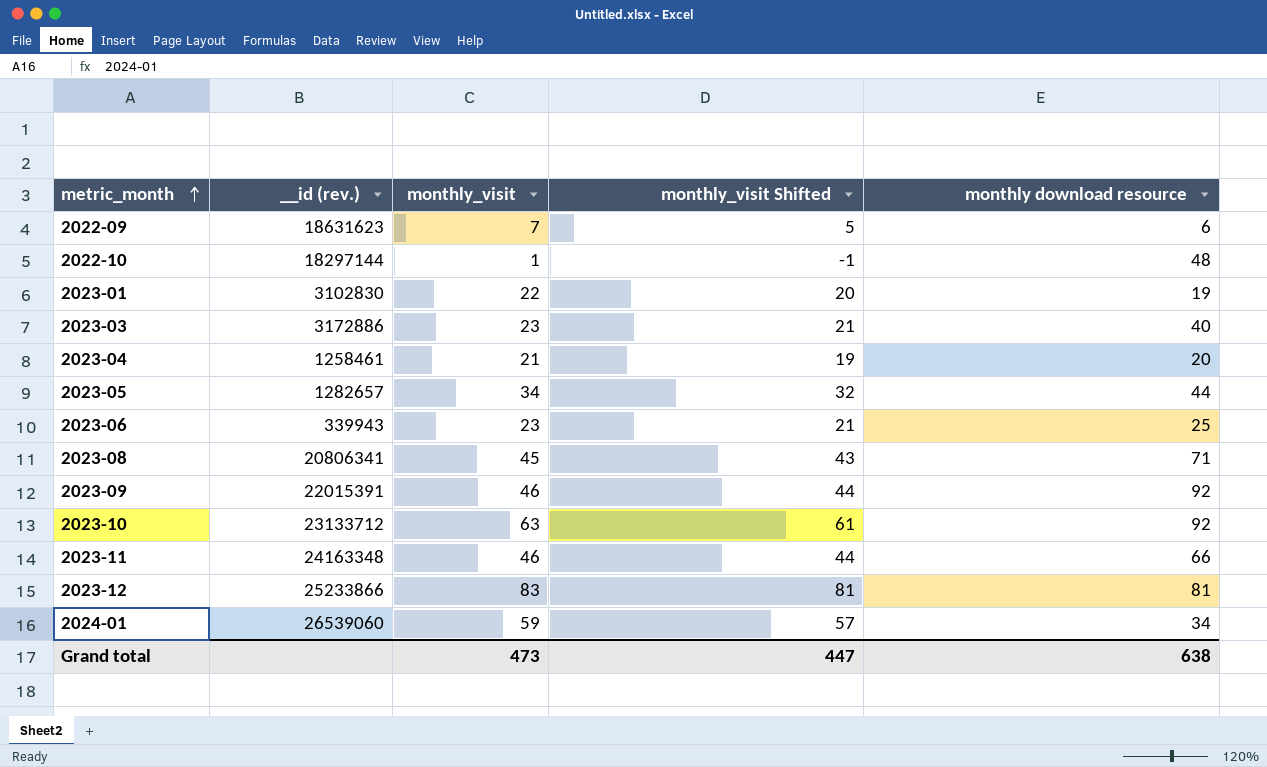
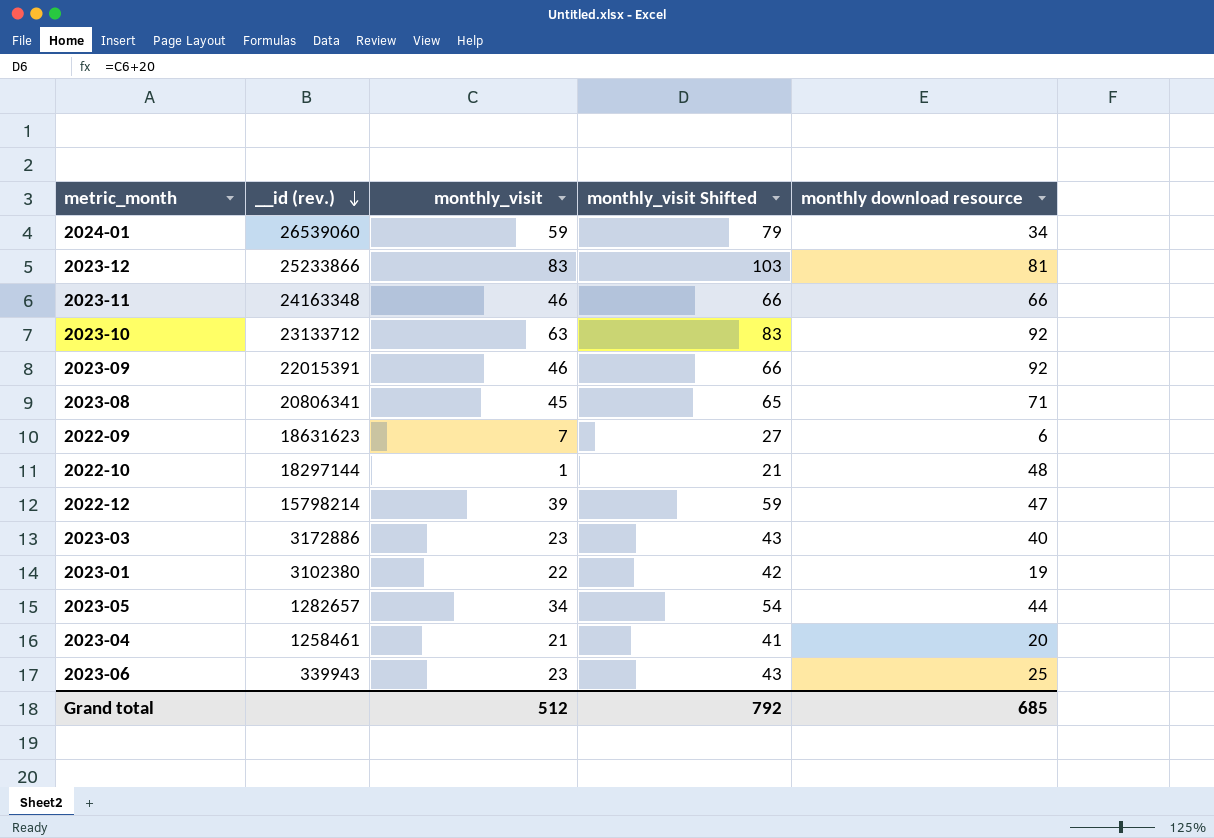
row order: metric_month ascending -> __id (rev.) descending
column monthly_visit Shifted | formula: [monthly_visit] - 2 -> [monthly_visit] + 20
row 2022-12: none -> 15798214 | 39 | 59 | 47
2023-01 | __id (rev.): 3102830 -> 3102380
Grand total | monthly_visit: 473 -> 512
Grand total | monthly_visit Shifted: 447 -> 792
Grand total | monthly download resource: 638 -> 685

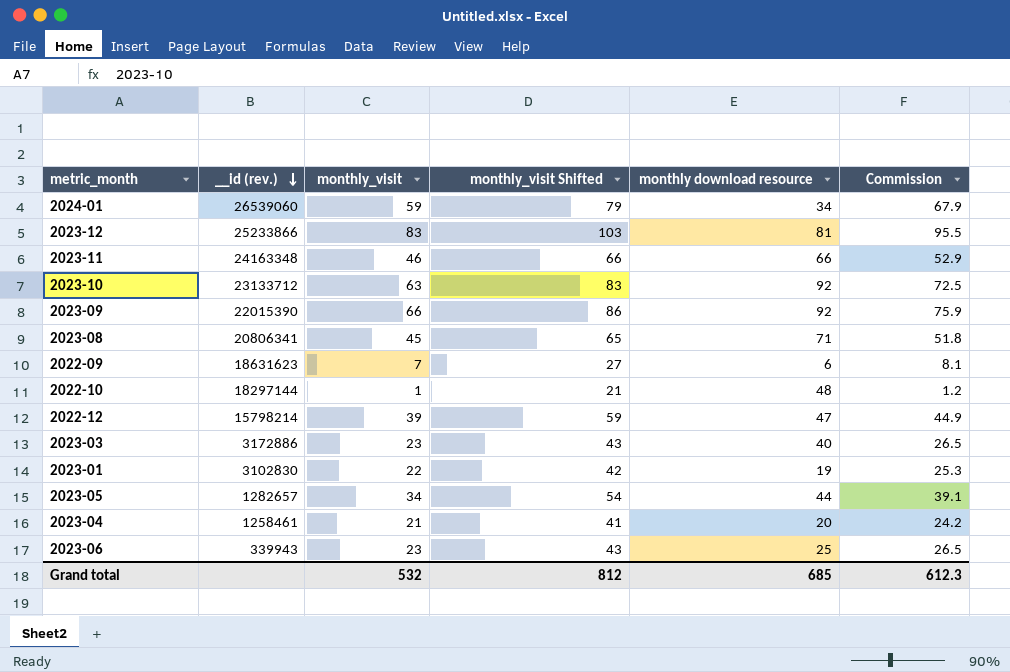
column Commission | formula: none -> [monthly_visit] * 1.15
2023-09 | __id (rev.): 22015391 -> 22015390
2023-09 | monthly_visit: 46 -> 66
2023-09 | monthly_visit Shifted: 66 -> 86
2023-01 | __id (rev.): 3102380 -> 3102830
Grand total | monthly_visit: 512 -> 532
Grand total | monthly_visit Shifted: 792 -> 812

